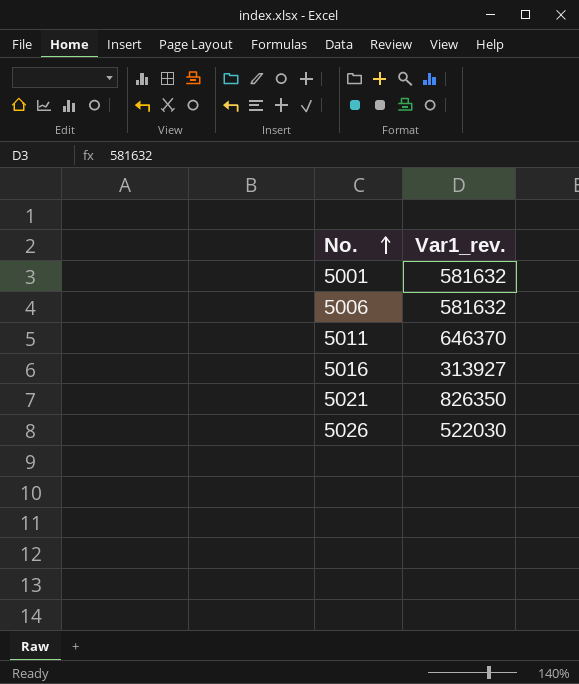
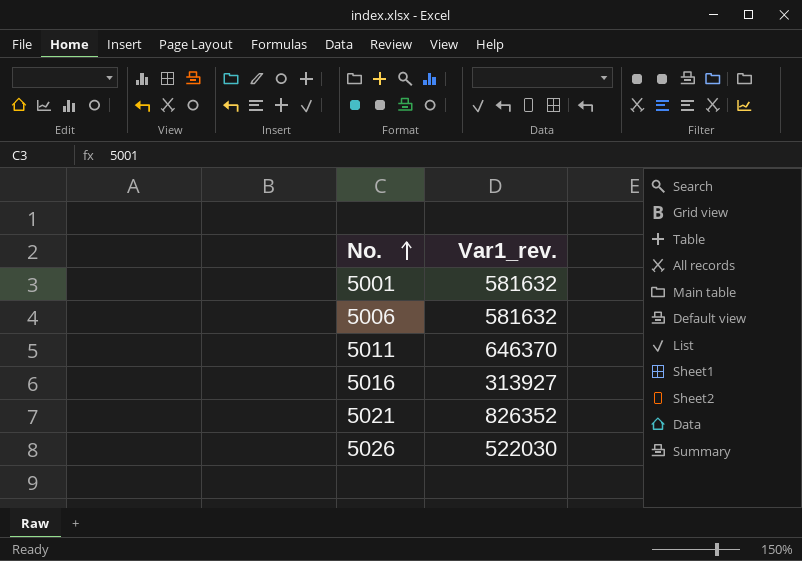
5021 | Var1_rev.: 826350 -> 826352

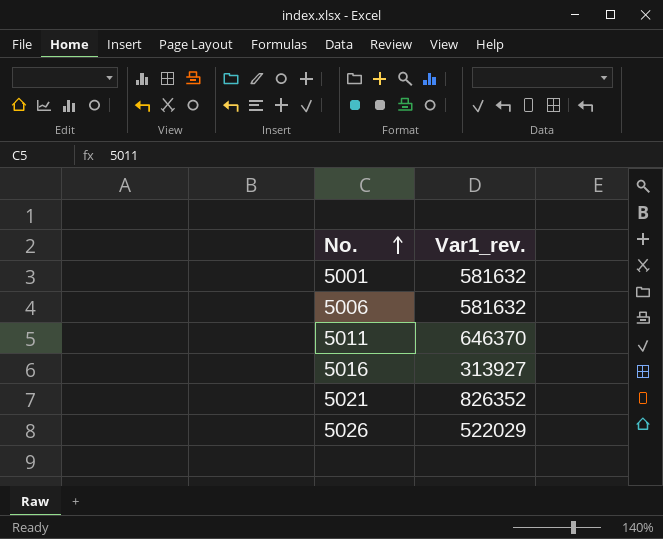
5026 | Var1_rev.: 522030 -> 522029

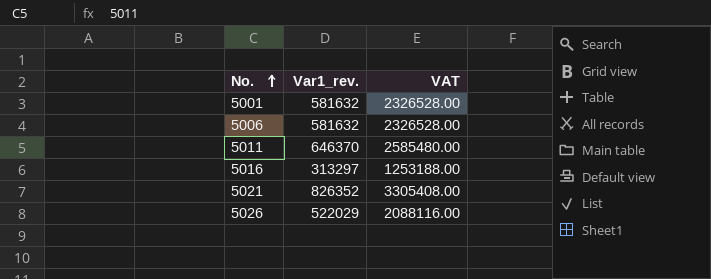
column VAT | formula: none -> [Var1_rev.] * 4
5016 | Var1_rev.: 313927 -> 313297

